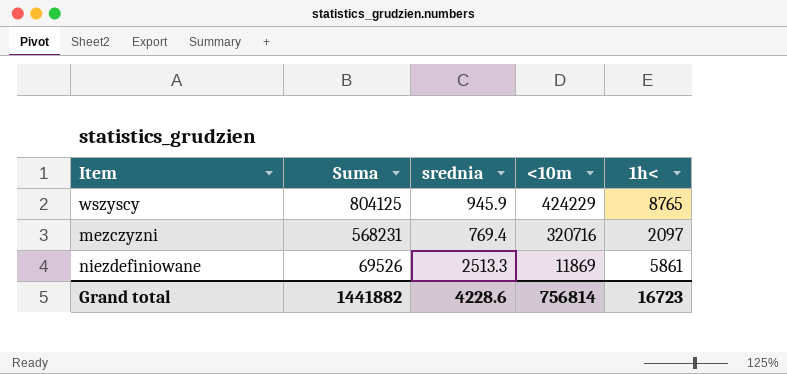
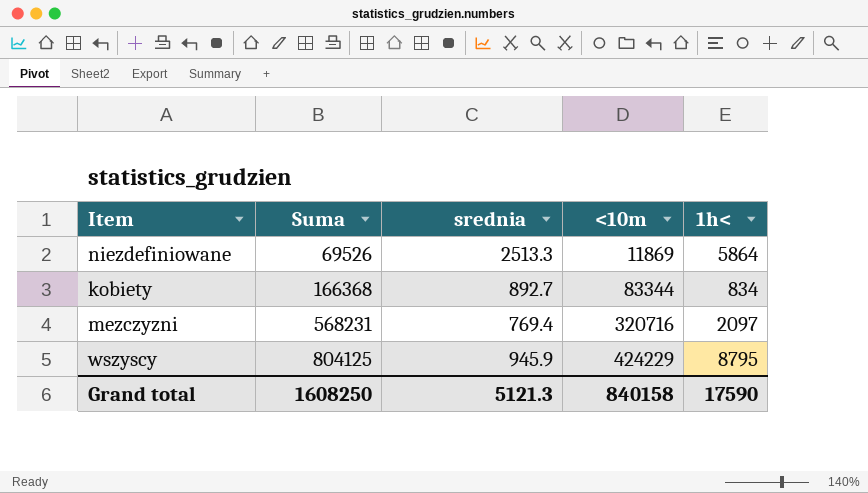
row order: Suma descending -> Suma ascending
niezdefiniowane | 1h<: 5861 -> 5864
row kobiety: none -> 166368 | 892.7 | 83344 | 834
wszyscy | 1h<: 8765 -> 8795
Grand total | Suma: 1441882 -> 1608250
Grand total | srednia: 4228.6 -> 5121.3
Grand total | <10m: 756814 -> 840158
Grand total | 1h<: 16723 -> 17590

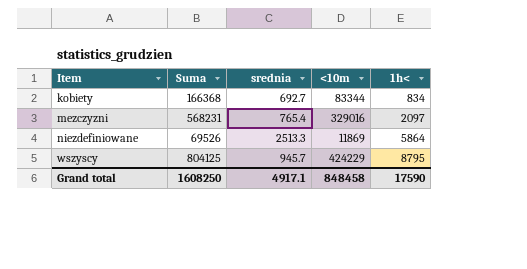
row order: Suma ascending -> Item ascending
kobiety | srednia: 892.7 -> 692.7
mezczyzni | srednia: 769.4 -> 765.4
mezczyzni | <10m: 320716 -> 329016
wszyscy | srednia: 945.9 -> 945.7
Grand total | srednia: 5121.3 -> 4917.1
Grand total | <10m: 840158 -> 848458

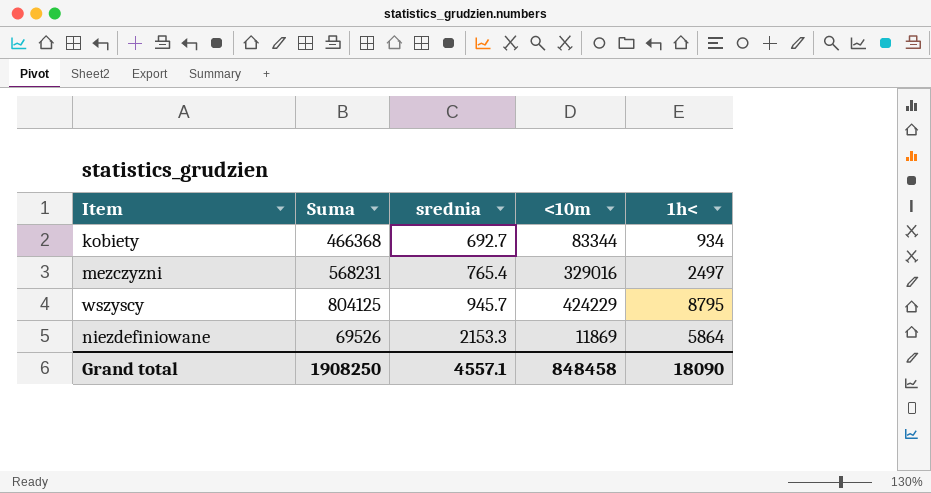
row order: Item ascending -> srednia ascending
kobiety | Suma: 166368 -> 466368
kobiety | 1h<: 834 -> 934
mezczyzni | 1h<: 2097 -> 2497
niezdefiniowane | srednia: 2513.3 -> 2153.3
Grand total | Suma: 1608250 -> 1908250
Grand total | srednia: 4917.1 -> 4557.1
Grand total | 1h<: 17590 -> 18090

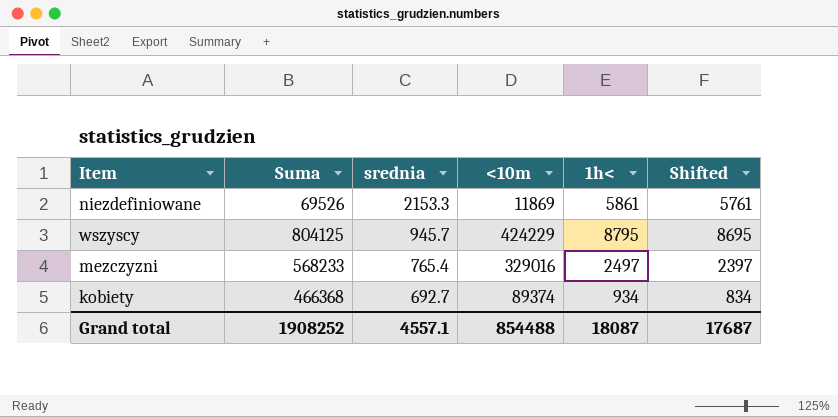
row order: srednia ascending -> srednia descending
column Shifted | formula: none -> [1h<] - 100
niezdefiniowane | 1h<: 5864 -> 5861
mezczyzni | Suma: 568231 -> 568233
kobiety | <10m: 83344 -> 89374
Grand total | Suma: 1908250 -> 1908252
Grand total | <10m: 848458 -> 854488
Grand total | 1h<: 18090 -> 18087

